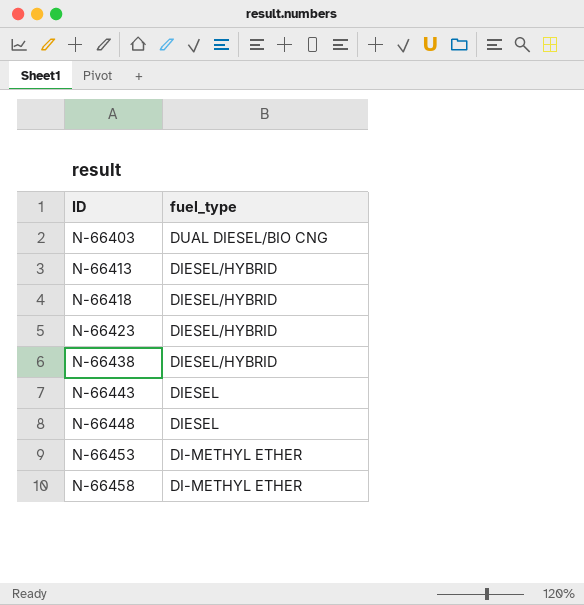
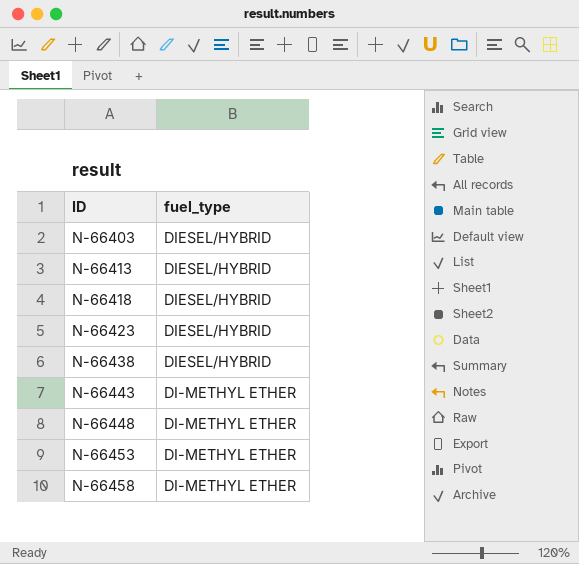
N-66403 | fuel_type: DUAL DIESEL/BIO CNG -> DIESEL/HYBRID
N-66443 | fuel_type: DIESEL -> DI-METHYL ETHER
N-66448 | fuel_type: DIESEL -> DI-METHYL ETHER

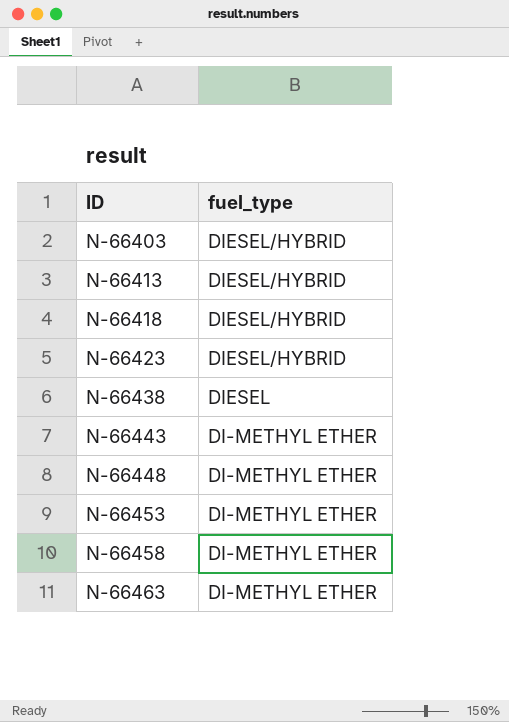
N-66438 | fuel_type: DIESEL/HYBRID -> DIESEL
row N-66463: none -> DI-METHYL ETHER

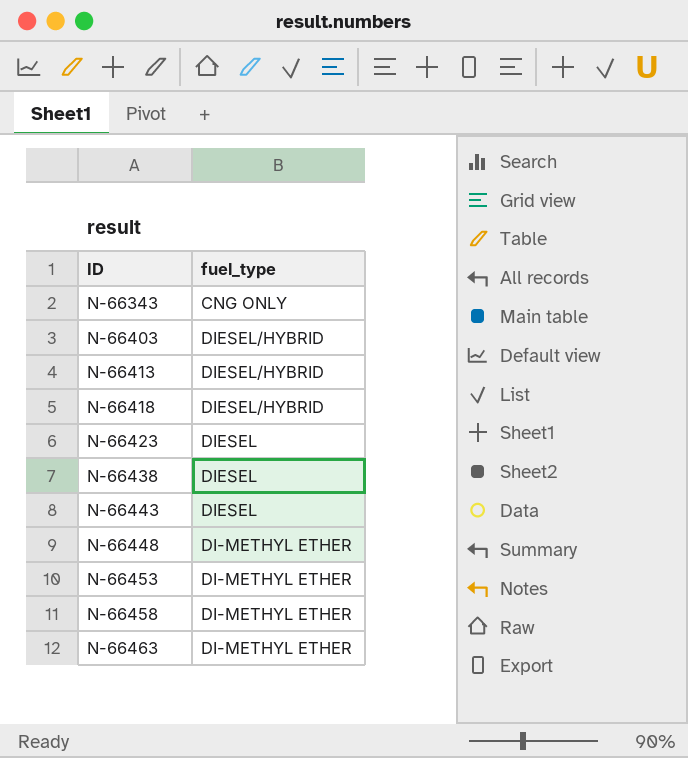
row N-66343: none -> CNG ONLY
N-66423 | fuel_type: DIESEL/HYBRID -> DIESEL
N-66443 | fuel_type: DI-METHYL ETHER -> DIESEL

